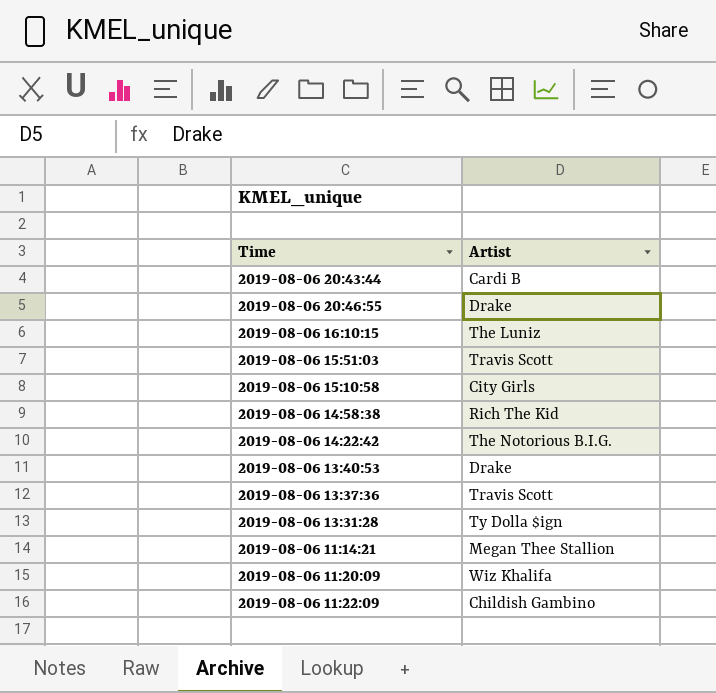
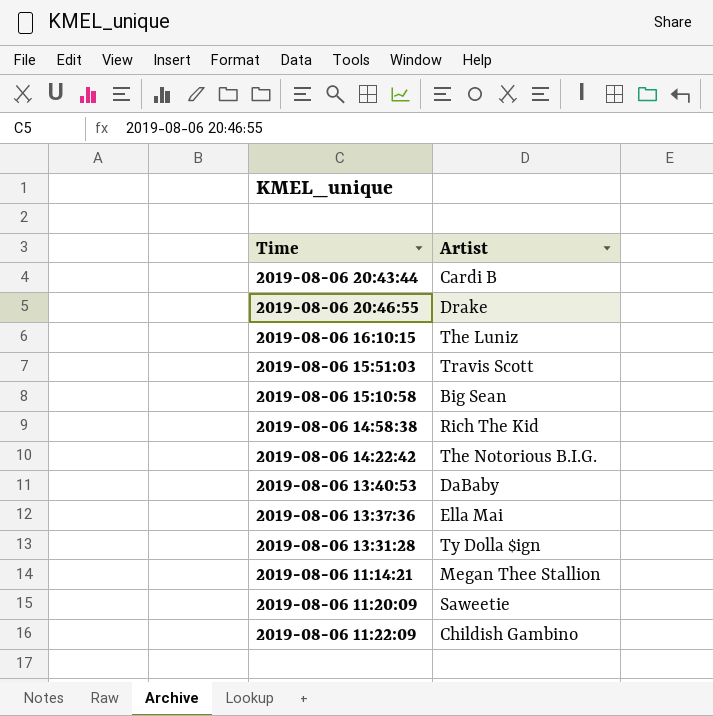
2019-08-06 15:10:58 | Artist: City Girls -> Big Sean
2019-08-06 13:40:53 | Artist: Drake -> DaBaby
2019-08-06 13:37:36 | Artist: Travis Scott -> Ella Mai
2019-08-06 11:20:09 | Artist: Wiz Khalifa -> Saweetie

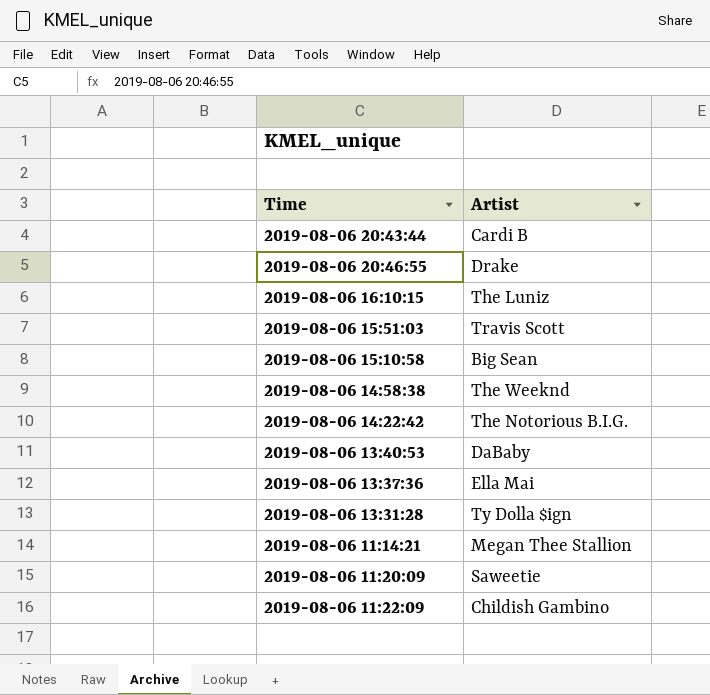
2019-08-06 14:58:38 | Artist: Rich The Kid -> The Weeknd

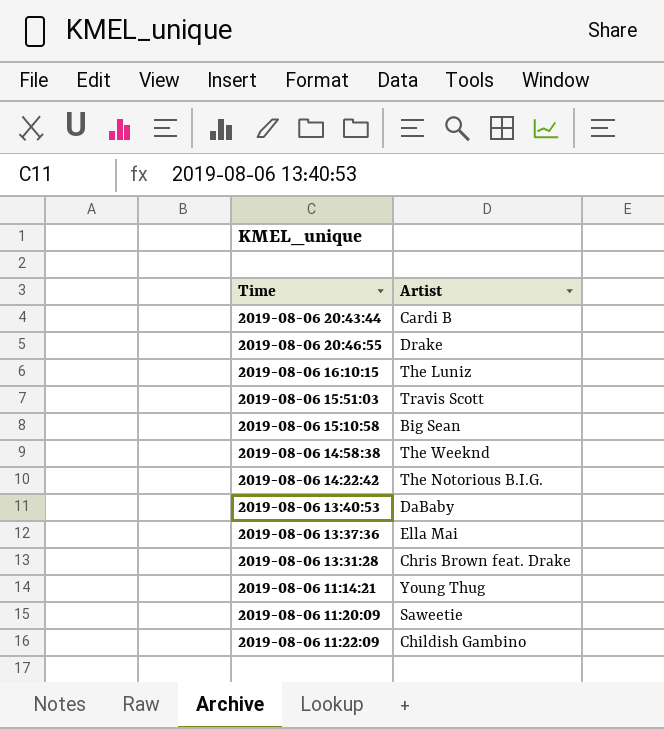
2019-08-06 13:31:28 | Artist: Ty Dolla $ign -> Chris Brown feat. Drake
2019-08-06 11:14:21 | Artist: Megan Thee Stallion -> Young Thug

